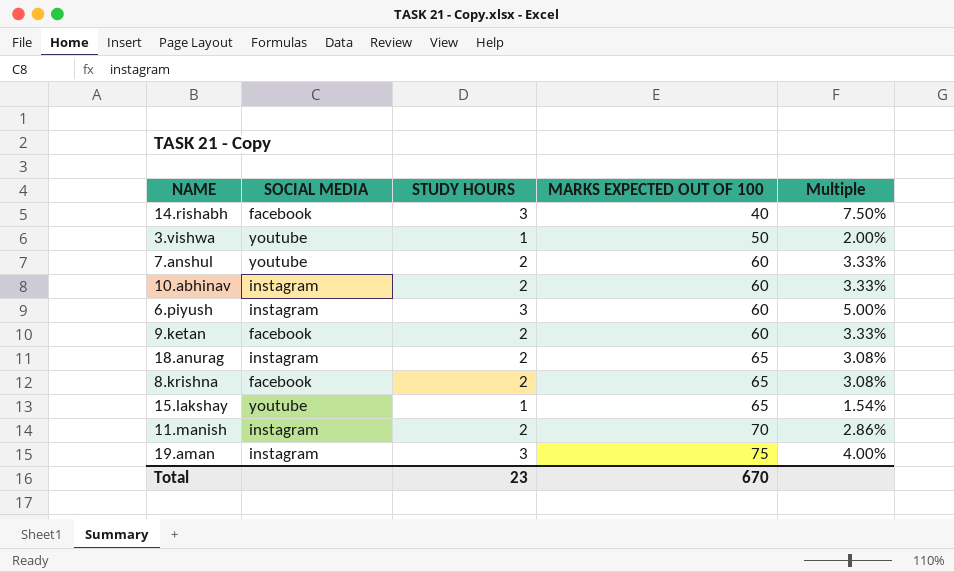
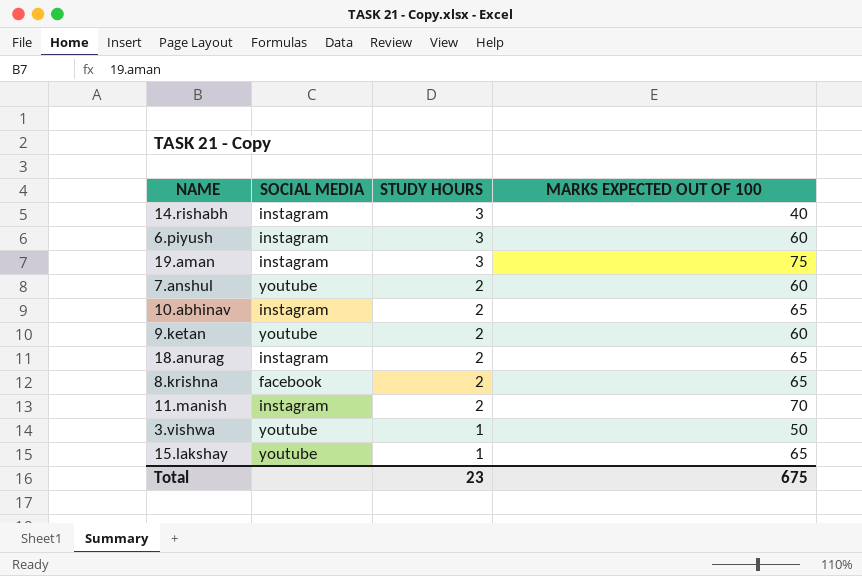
row order: MARKS EXPECTED OUT OF 100 ascending -> STUDY HOURS descending
column Multiple | formula: [STUDY HOURS] / [MARKS EXPECTED OUT OF 100] -> none
14.rishabh | SOCIAL MEDIA: facebook -> instagram
10.abhinav | MARKS EXPECTED OUT OF 100: 60 -> 65
9.ketan | SOCIAL MEDIA: facebook -> youtube
Total | MARKS EXPECTED OUT OF 100: 670 -> 675

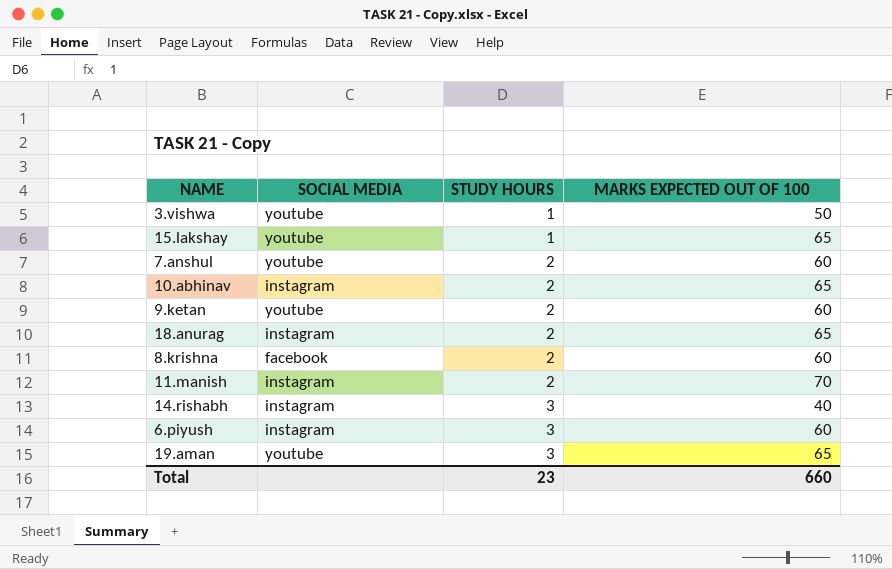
row order: STUDY HOURS descending -> STUDY HOURS ascending
8.krishna | MARKS EXPECTED OUT OF 100: 65 -> 60
19.aman | SOCIAL MEDIA: instagram -> youtube
19.aman | MARKS EXPECTED OUT OF 100: 75 -> 65
Total | MARKS EXPECTED OUT OF 100: 675 -> 660

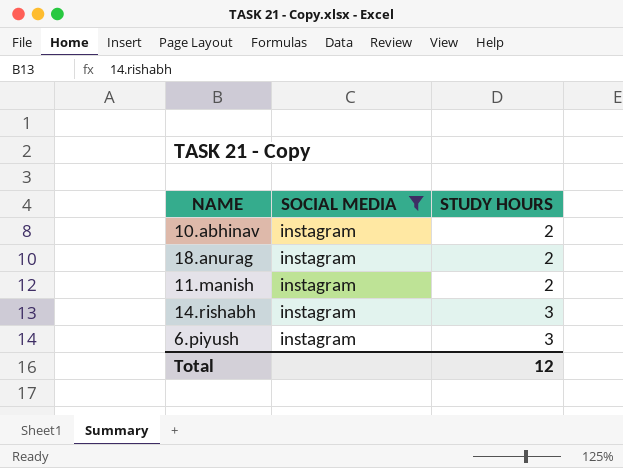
filter: none -> SOCIAL MEDIA = instagram
column MARKS EXPECTED OUT OF 100 | position: 4 -> none
Total | STUDY HOURS: 23 -> 12

